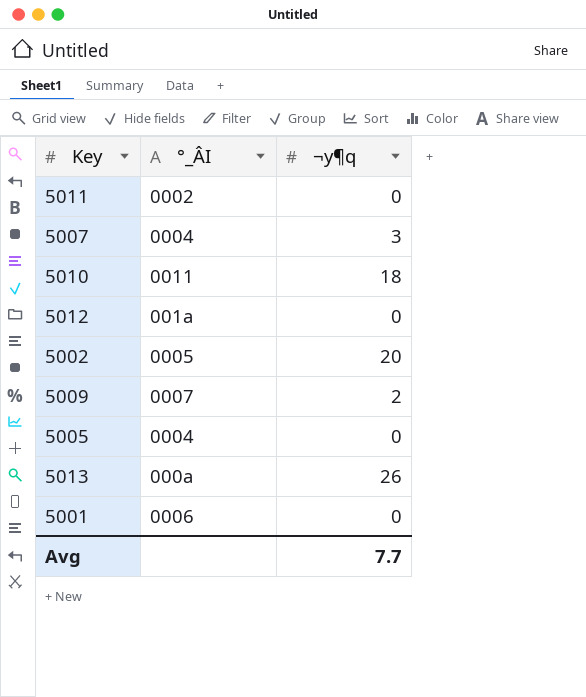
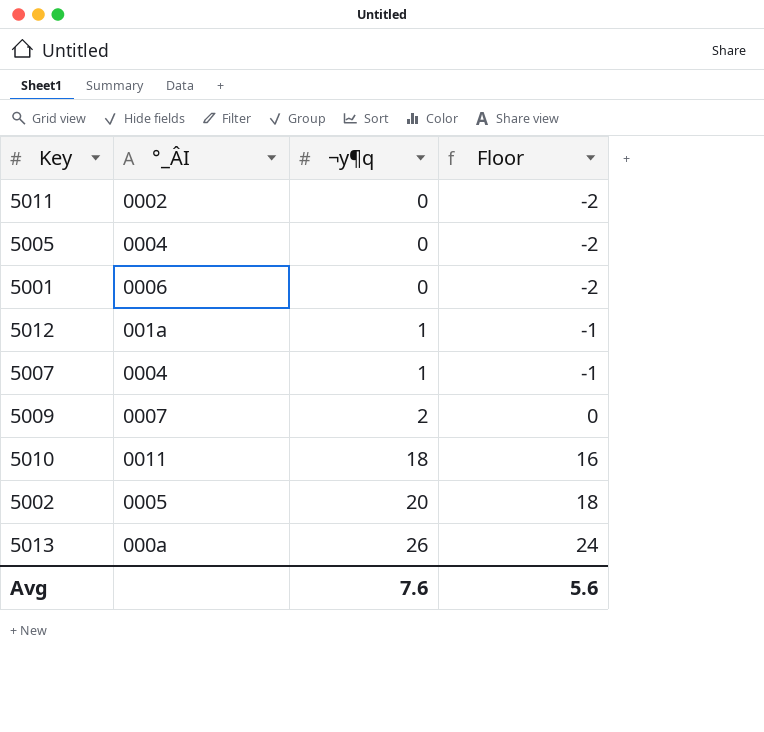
row order: none -> ¬y¶q ascending
column Floor | formula: none -> [¬y¶q] - 2
5012 | ¬y¶q: 0 -> 1
5007 | ¬y¶q: 3 -> 1
Avg | ¬y¶q: 7.7 -> 7.6

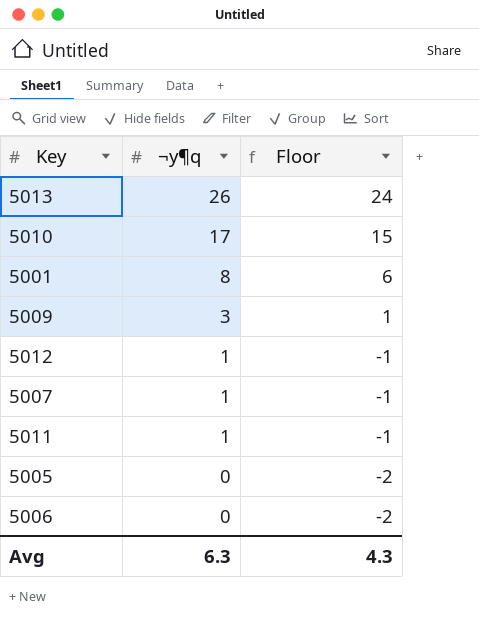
row order: ¬y¶q ascending -> ¬y¶q descending
column °_ÂI | position: 2 -> none
row 5002: 0005 | 20 | 18 -> none
5010 | ¬y¶q: 18 -> 17
5010 | Floor: 16 -> 15
5001 | ¬y¶q: 0 -> 8
5001 | Floor: -2 -> 6
5009 | ¬y¶q: 2 -> 3
5009 | Floor: 0 -> 1
5011 | ¬y¶q: 0 -> 1
5011 | Floor: -2 -> -1
row 5006: none -> 0 | -2
Avg | ¬y¶q: 7.6 -> 6.3
Avg | Floor: 5.6 -> 4.3

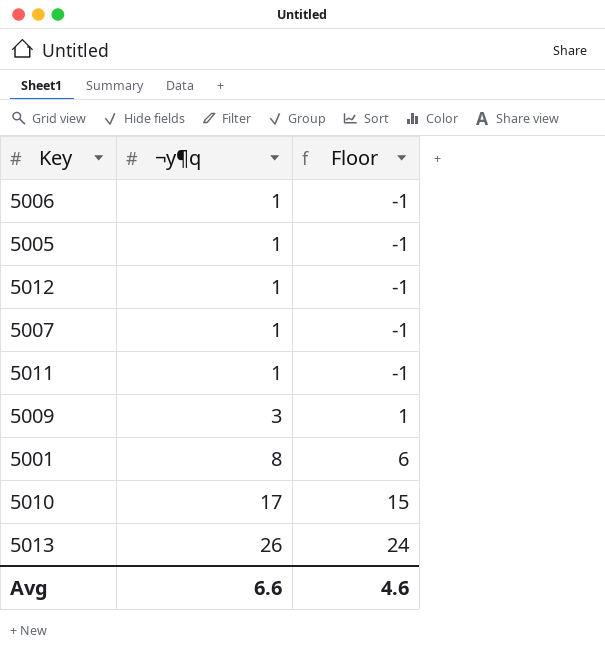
row order: ¬y¶q descending -> ¬y¶q ascending
5006 | ¬y¶q: 0 -> 1
5006 | Floor: -2 -> -1
5005 | ¬y¶q: 0 -> 1
5005 | Floor: -2 -> -1
Avg | ¬y¶q: 6.3 -> 6.6
Avg | Floor: 4.3 -> 4.6

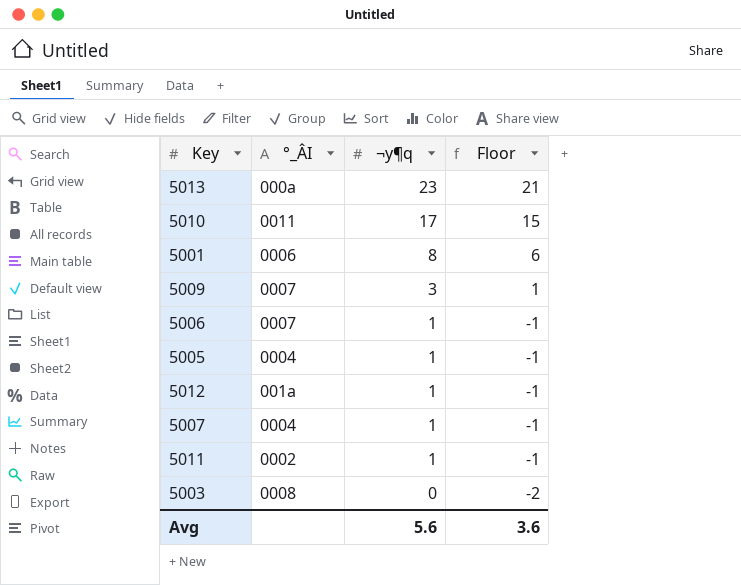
row order: ¬y¶q ascending -> ¬y¶q descending
column °_ÂI | position: none -> 2
5013 | ¬y¶q: 26 -> 23
5013 | Floor: 24 -> 21
row 5003: none -> 0008 | 0 | -2
Avg | ¬y¶q: 6.6 -> 5.6
Avg | Floor: 4.6 -> 3.6

